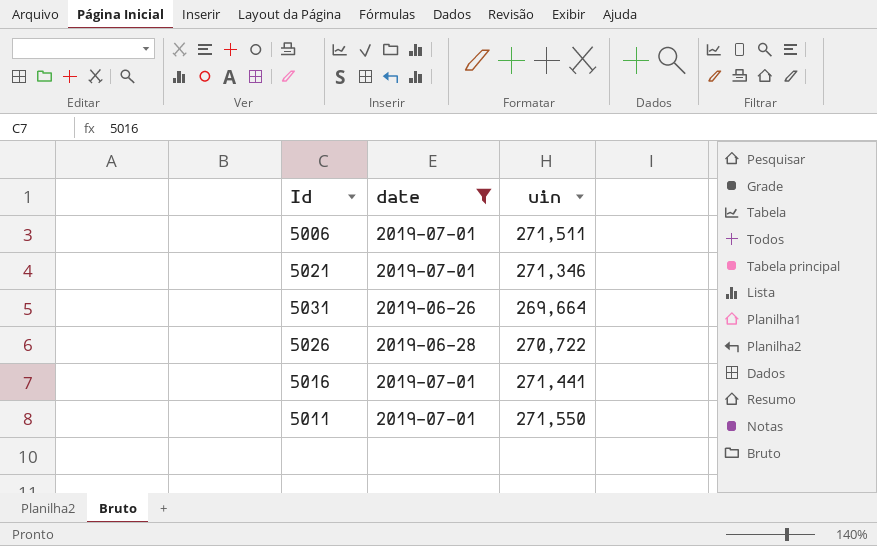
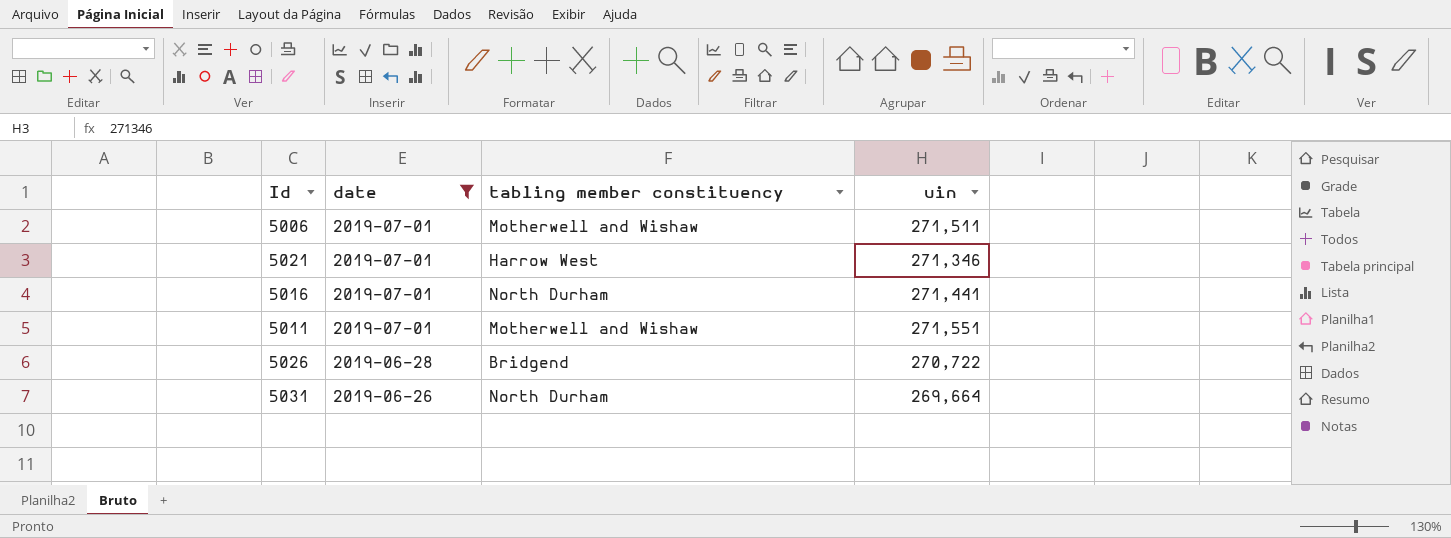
row order: none -> date descending
column tabling member constituency | position: none -> 3
5011 | uin: 271,550 -> 271,551

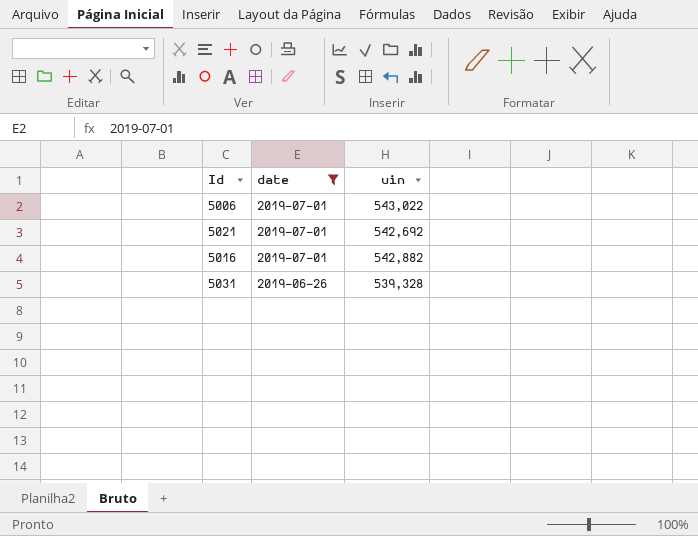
column tabling member constituency | position: 3 -> none
row 5011: 2019-07-01 | Motherwell and Wishaw | 271,551 -> none
row 5026: 2019-06-28 | Bridgend | 270,722 -> none
5006 | uin: 271,511 -> 543,022
5021 | uin: 271,346 -> 542,692
5016 | uin: 271,441 -> 542,882
5031 | uin: 269,664 -> 539,328

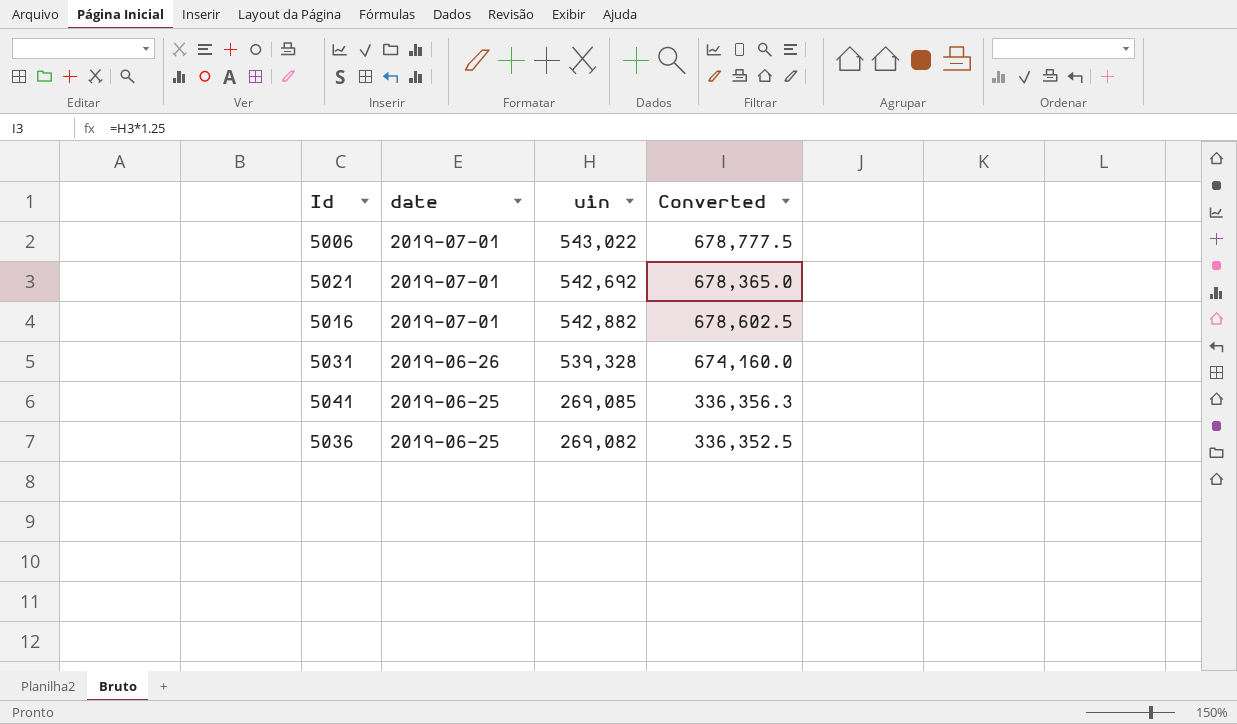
filter: date != 2019-06-25 -> none
column Converted | formula: none -> [uin] * 1.25

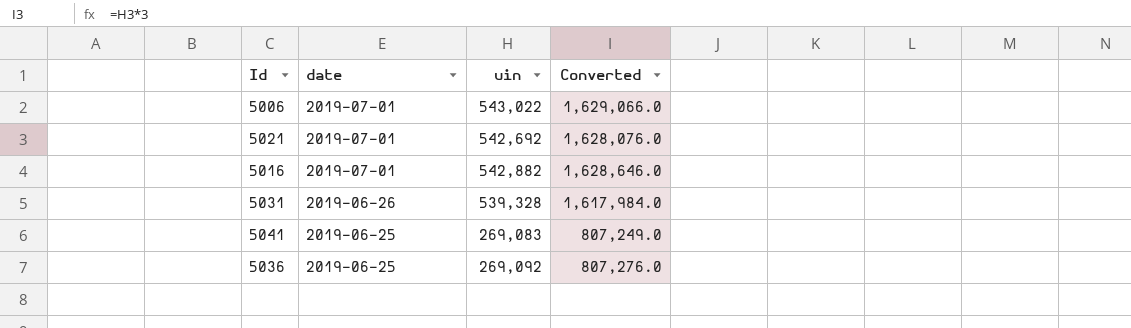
column Converted | formula: [uin] * 1.25 -> [uin] * 3
5041 | uin: 269,085 -> 269,083
5036 | uin: 269,082 -> 269,092

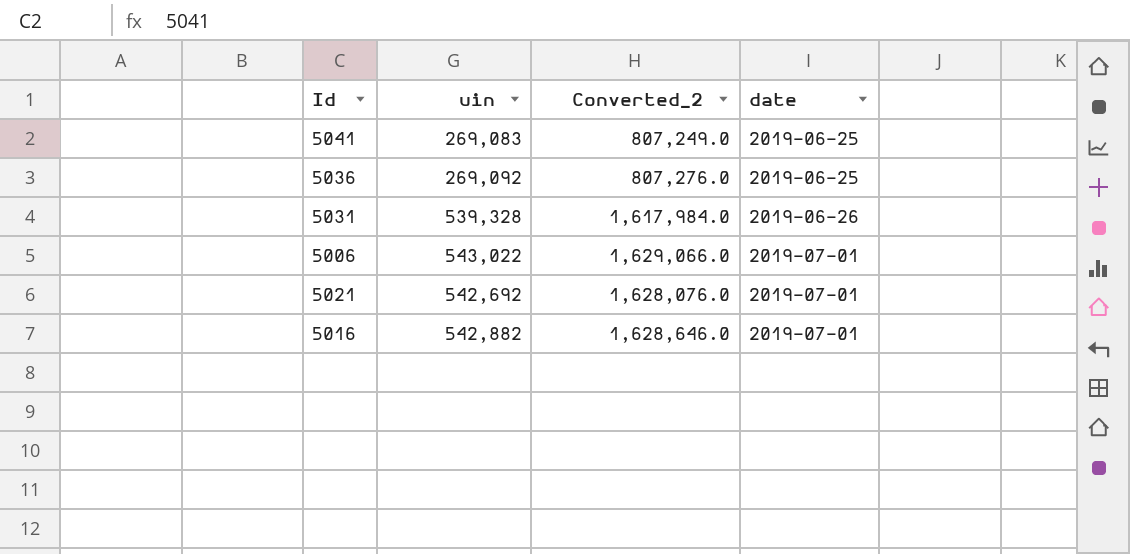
row order: date descending -> date ascending
column name: Converted -> Converted_2
column date | position: 2 -> 4

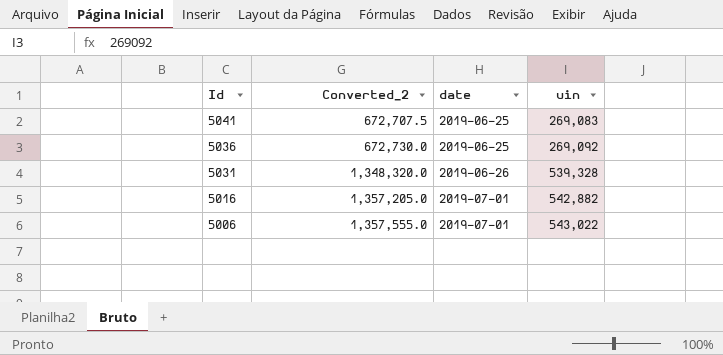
row order: date ascending -> Id descending
column Converted_2 | formula: [uin] * 3 -> [uin] * 2.5
column uin | position: 2 -> 4
row 5021: 542,692 | 1,628,076.0 | 2019-07-01 -> none

